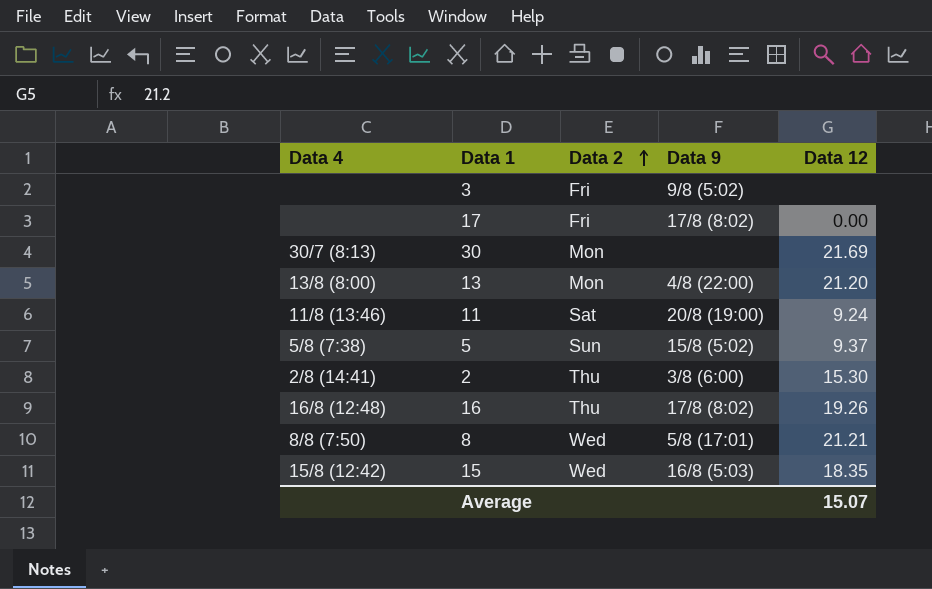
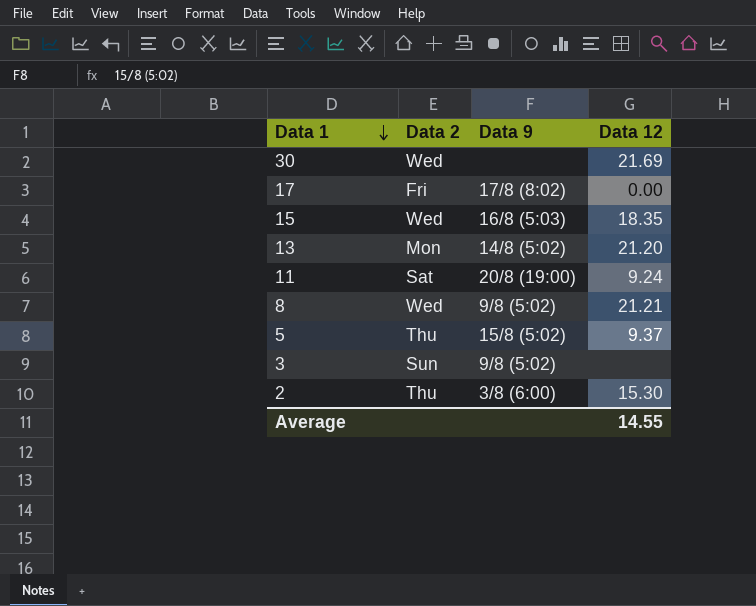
row order: Data 2 ascending -> Data 1 descending
column Data 4 | position: 1 -> none
row 16: 16/8 (12:48) | Thu | 17/8 (8:02) | 19.26 -> none
30 | Data 2: Mon -> Wed
13 | Data 9: 4/8 (22:00) -> 14/8 (5:02)
8 | Data 9: 5/8 (17:01) -> 9/8 (5:02)
5 | Data 2: Sun -> Thu
3 | Data 2: Fri -> Sun
Average | Data 12: 15.07 -> 14.55

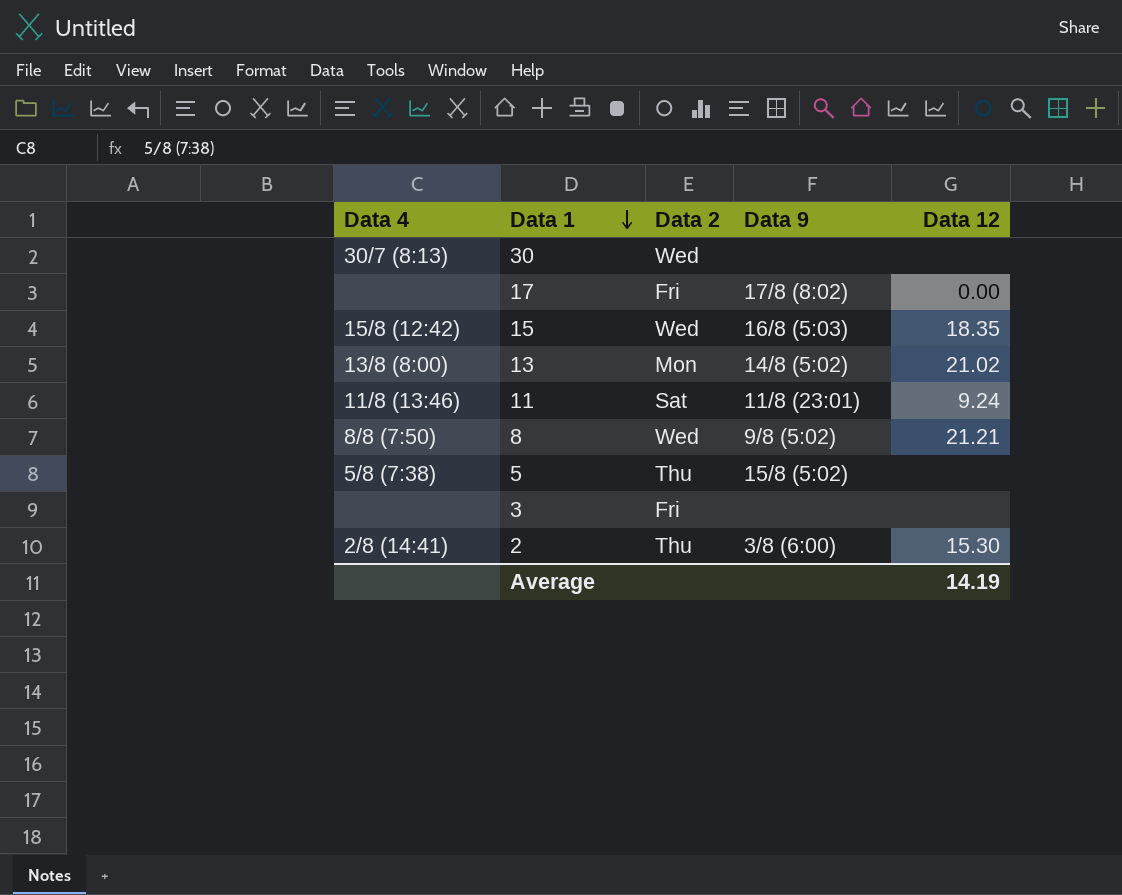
column Data 4 | position: none -> 1
30 | Data 12: 21.69 -> none
13 | Data 12: 21.20 -> 21.02
11 | Data 9: 20/8 (19:00) -> 11/8 (23:01)
5 | Data 12: 9.37 -> none
3 | Data 2: Sun -> Fri
3 | Data 9: 9/8 (5:02) -> none
Average | Data 12: 14.55 -> 14.19

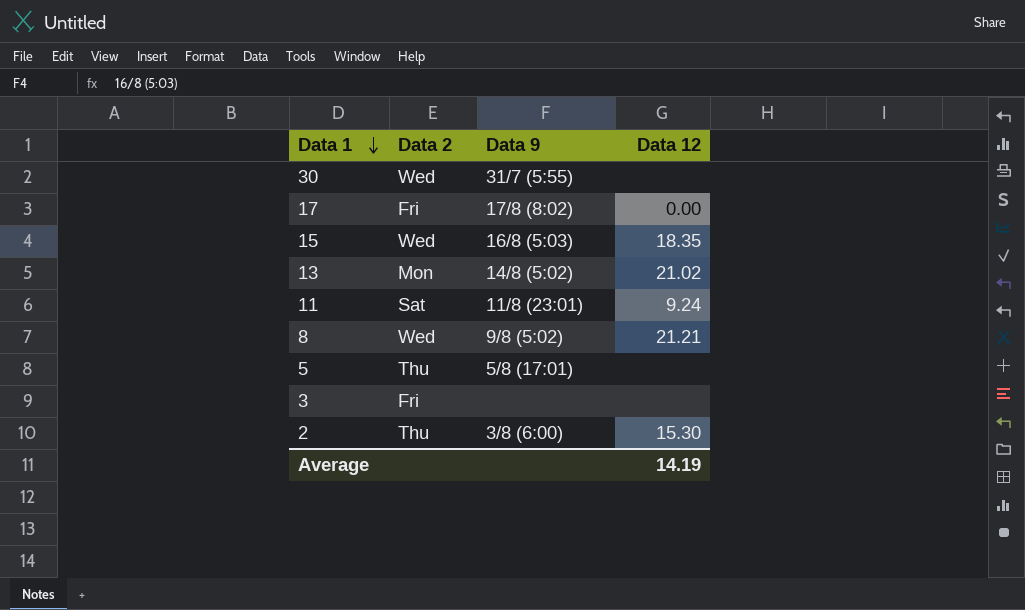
column Data 4 | position: 1 -> none
30 | Data 9: none -> 31/7 (5:55)
5 | Data 9: 15/8 (5:02) -> 5/8 (17:01)

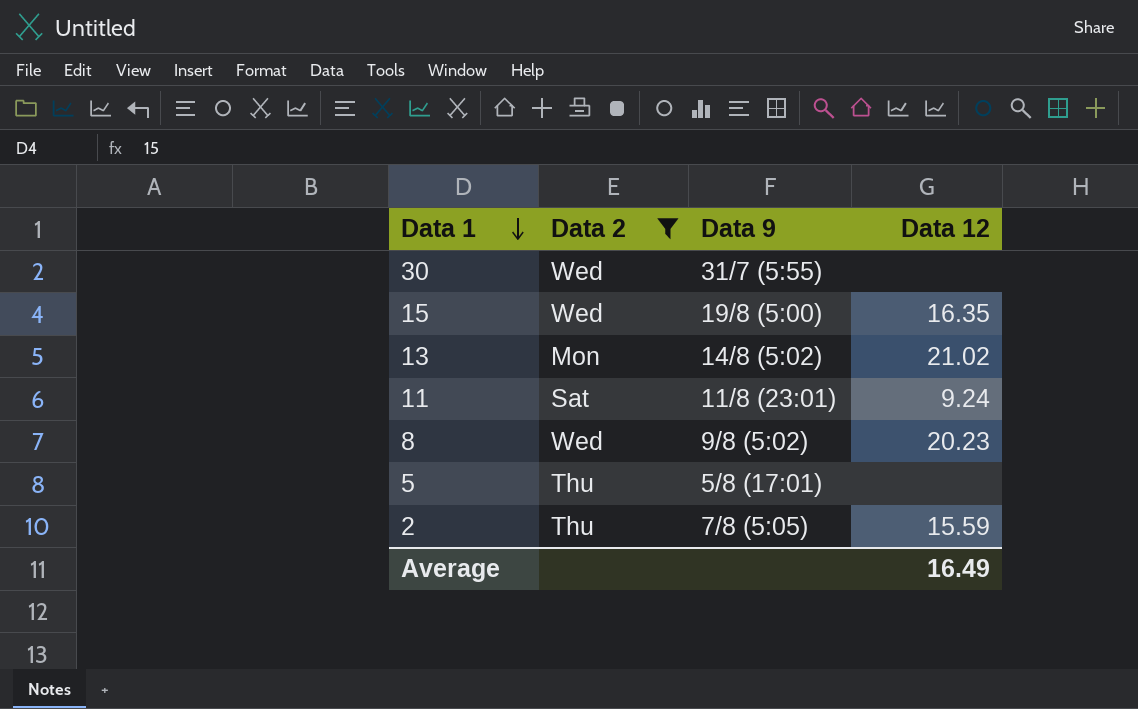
filter: none -> Data 2 != Fri
15 | Data 9: 16/8 (5:03) -> 19/8 (5:00)
15 | Data 12: 18.35 -> 16.35
8 | Data 12: 21.21 -> 20.23
2 | Data 9: 3/8 (6:00) -> 7/8 (5:05)
2 | Data 12: 15.30 -> 15.59
Average | Data 12: 14.19 -> 16.49

